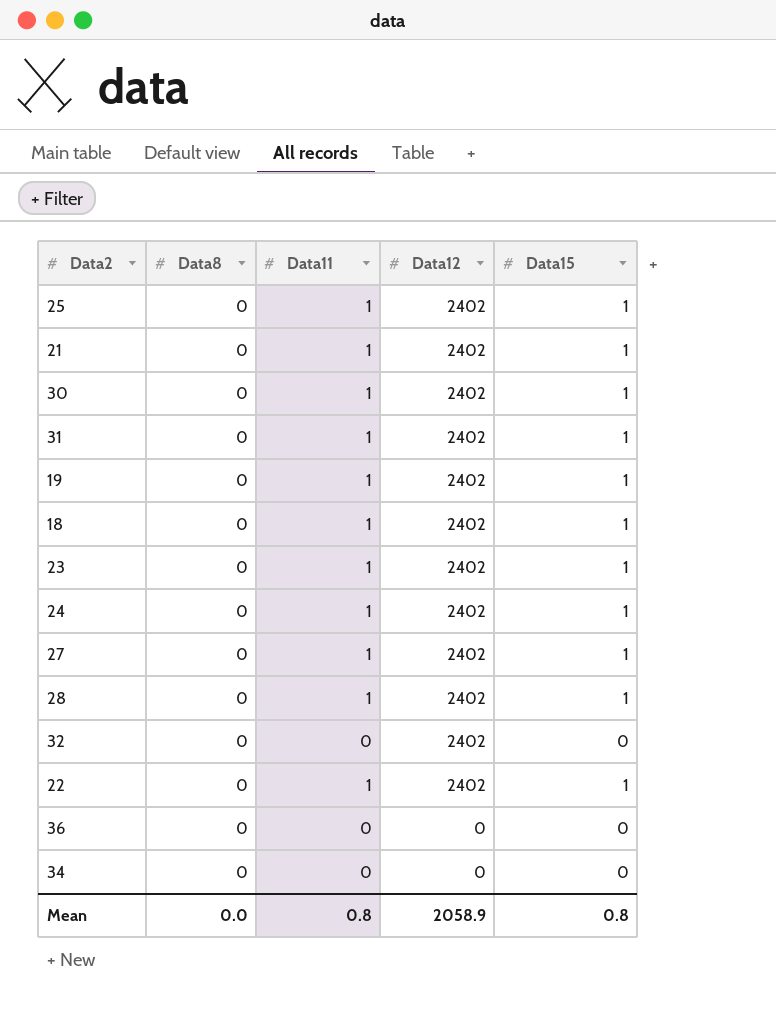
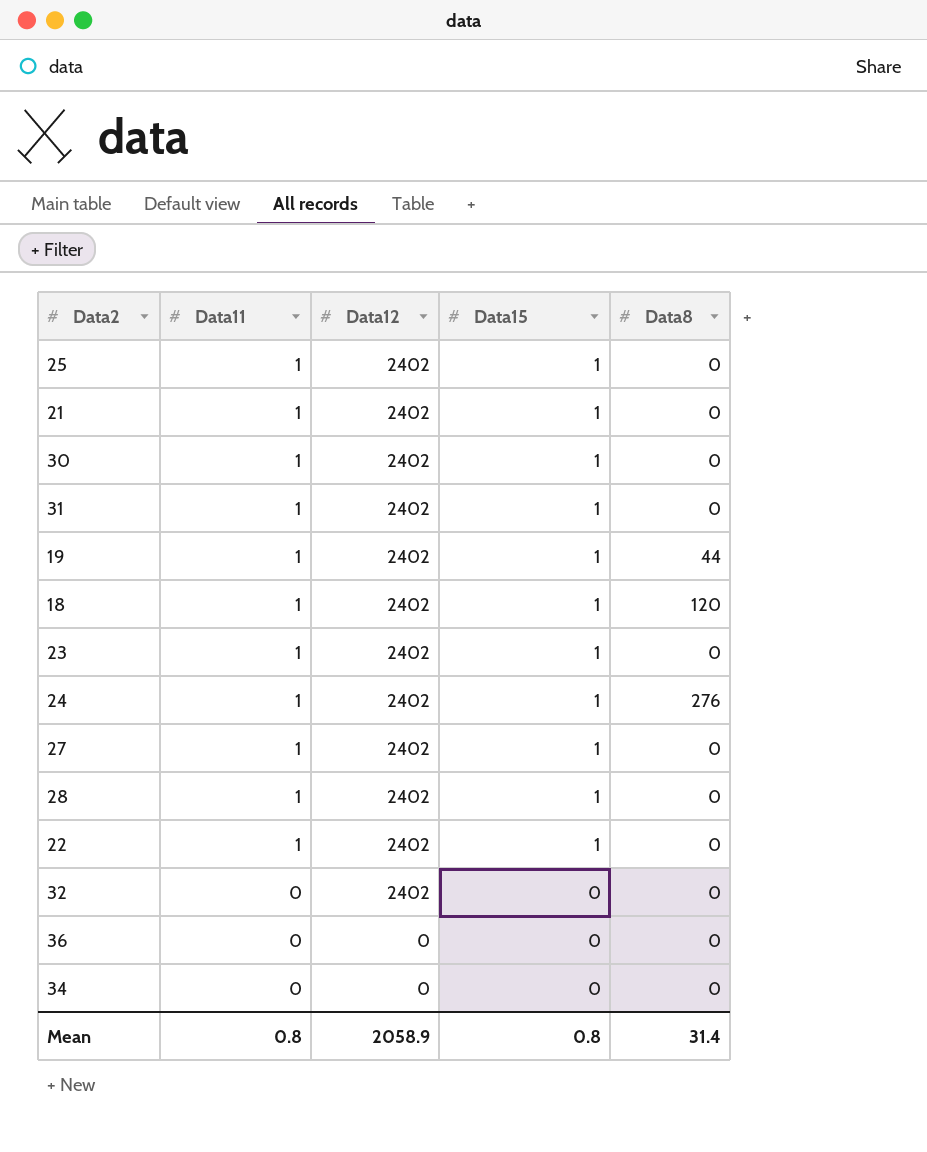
row order: Data12 descending -> Data11 descending
column Data8 | position: 2 -> 5
19 | Data8: 0 -> 44
18 | Data8: 0 -> 120
24 | Data8: 0 -> 276
Mean | Data8: 0.0 -> 31.4

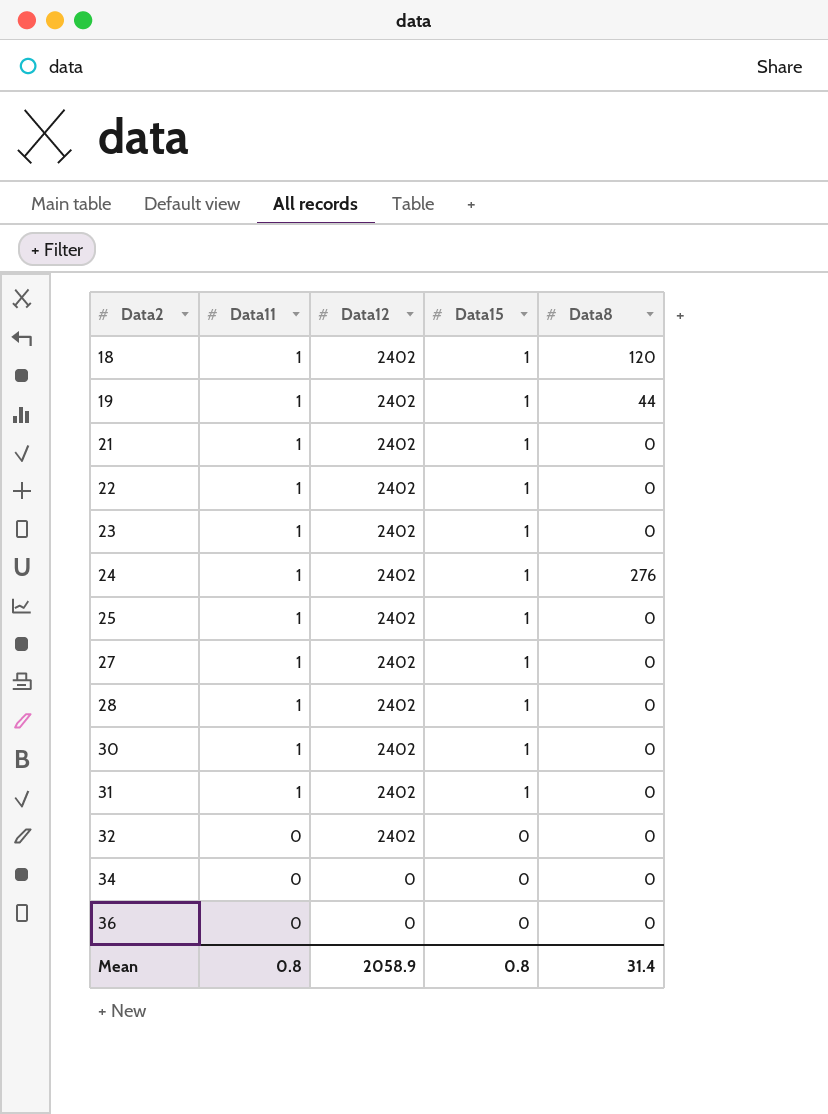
row order: Data11 descending -> Data2 ascending

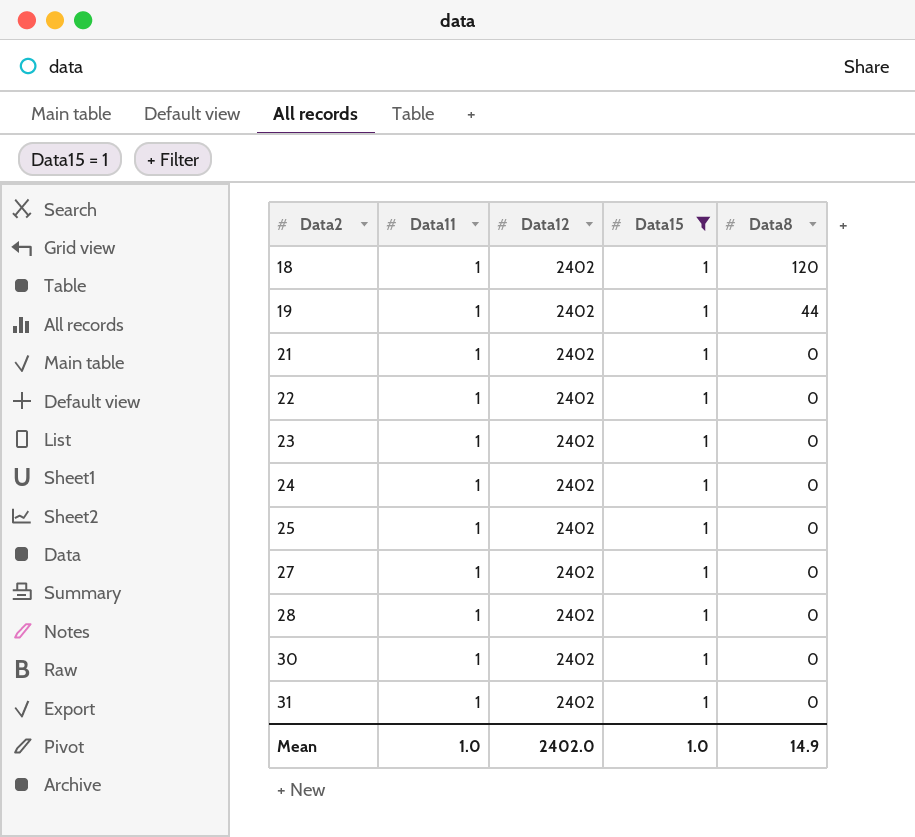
filter: none -> Data15 = 1
24 | Data8: 276 -> 0
Mean | Data11: 0.8 -> 1.0
Mean | Data12: 2058.9 -> 2402.0
Mean | Data15: 0.8 -> 1.0
Mean | Data8: 31.4 -> 14.9

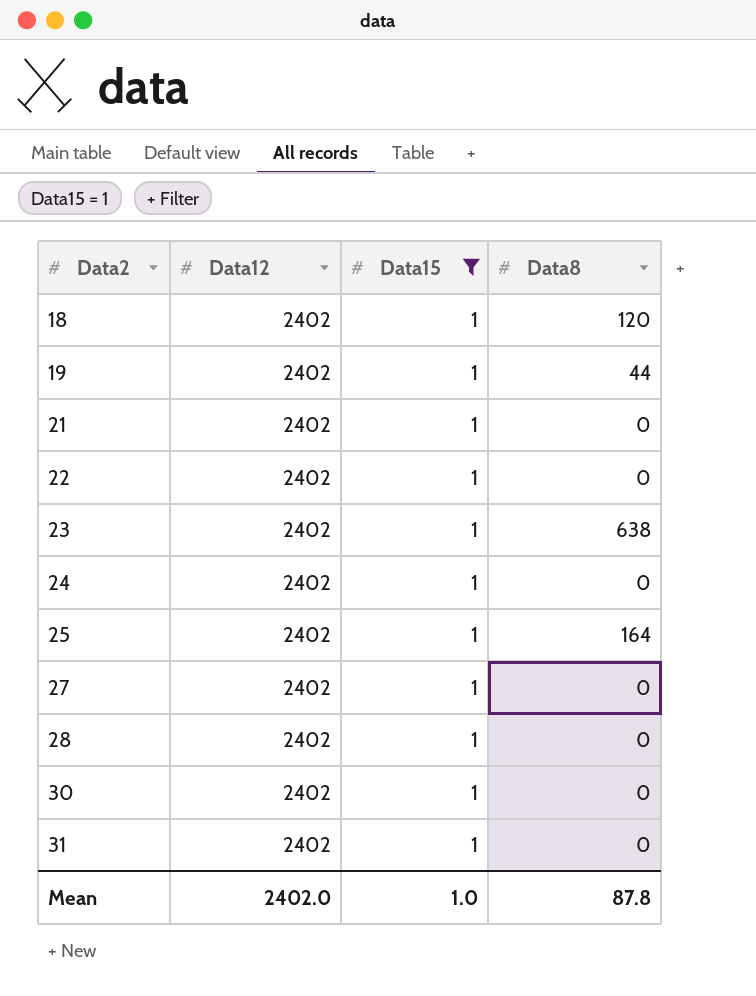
column Data11 | position: 2 -> none
23 | Data8: 0 -> 638
25 | Data8: 0 -> 164
Mean | Data8: 14.9 -> 87.8

